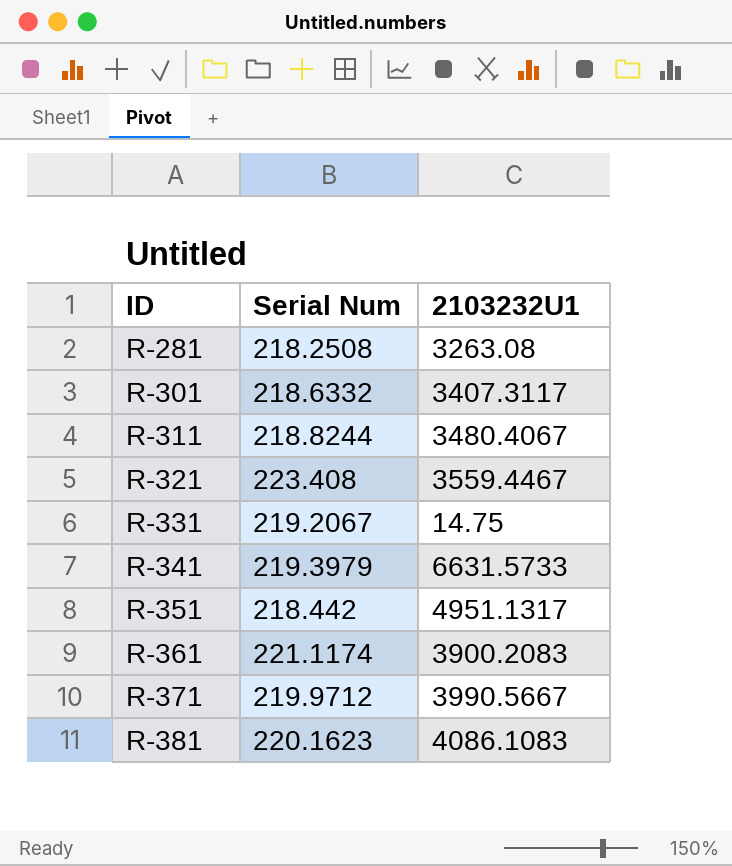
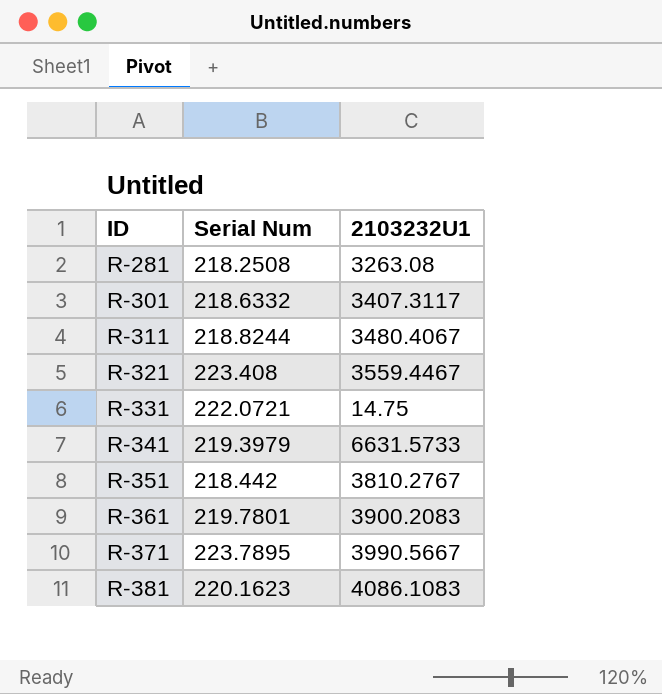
R-331 | Serial Num: 219.2067 -> 222.0721
R-351 | 2103232U1: 4951.1317 -> 3810.2767
R-361 | Serial Num: 221.1174 -> 219.7801
R-371 | Serial Num: 219.9712 -> 223.7895

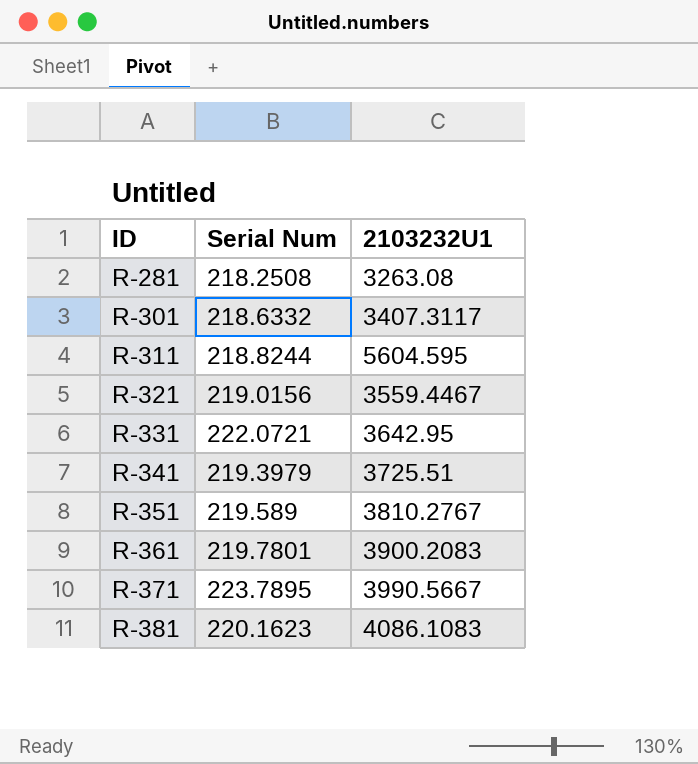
R-311 | 2103232U1: 3480.4067 -> 5604.595
R-321 | Serial Num: 223.408 -> 219.0156
R-331 | 2103232U1: 14.75 -> 3642.95
R-341 | 2103232U1: 6631.5733 -> 3725.51
R-351 | Serial Num: 218.442 -> 219.589

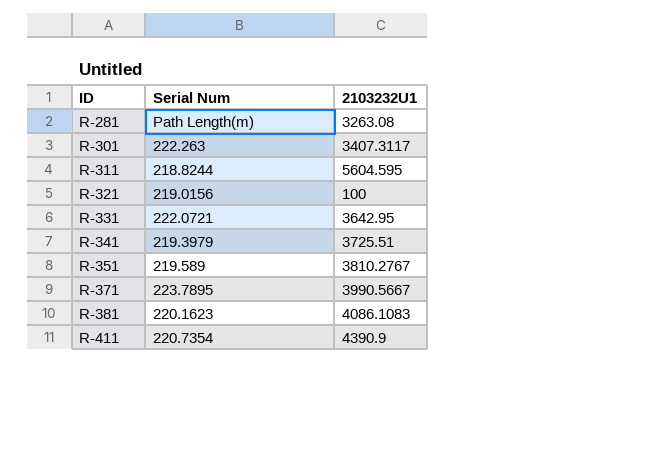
row R-361: 219.7801 | 3900.2083 -> none
R-281 | Serial Num: 218.2508 -> Path Length(m)
R-301 | Serial Num: 218.6332 -> 222.263
R-321 | 2103232U1: 3559.4467 -> 100
row R-411: none -> 220.7354 | 4390.9

